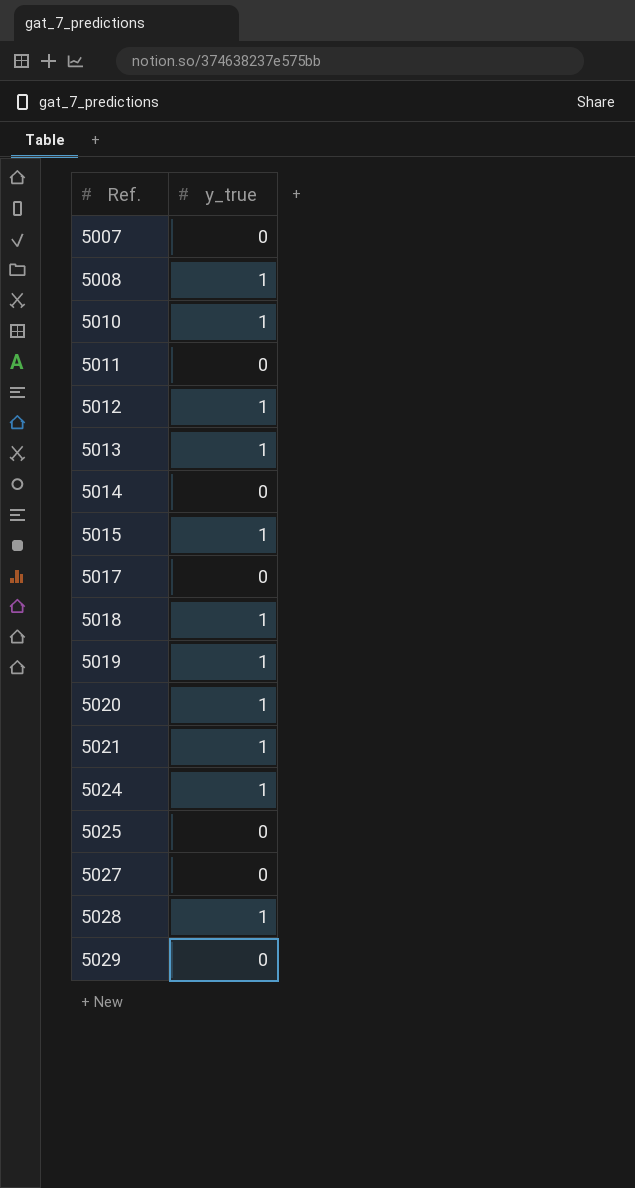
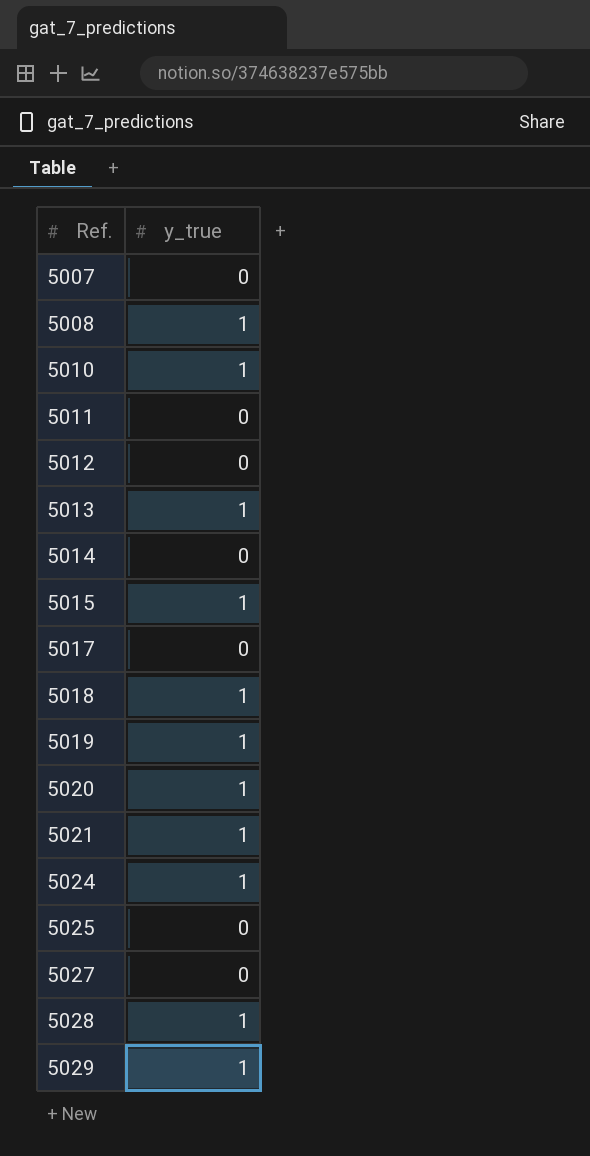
5012 | y_true: 1 -> 0
5029 | y_true: 0 -> 1

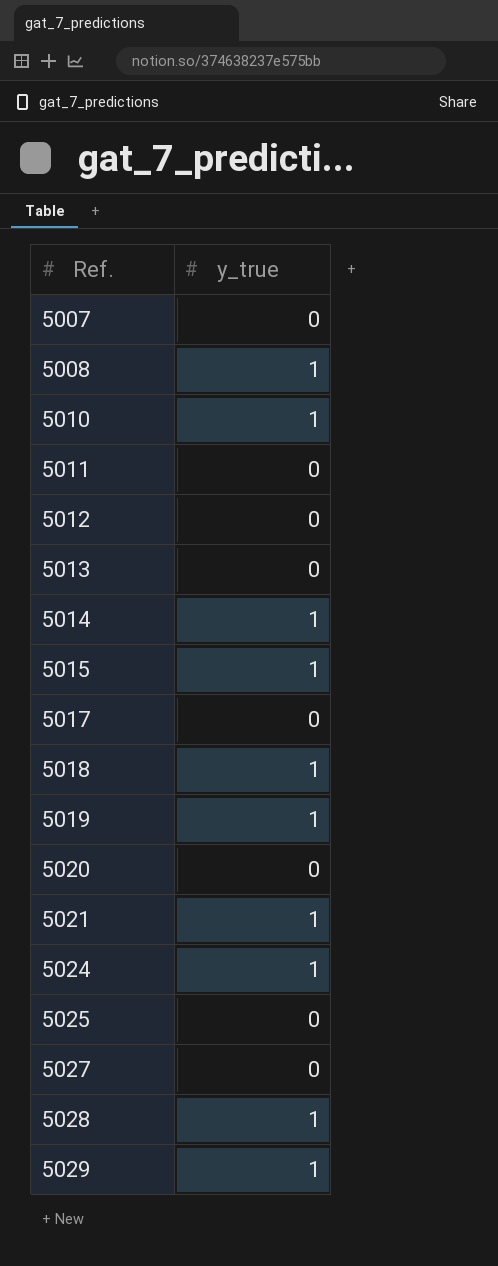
5013 | y_true: 1 -> 0
5014 | y_true: 0 -> 1
5020 | y_true: 1 -> 0

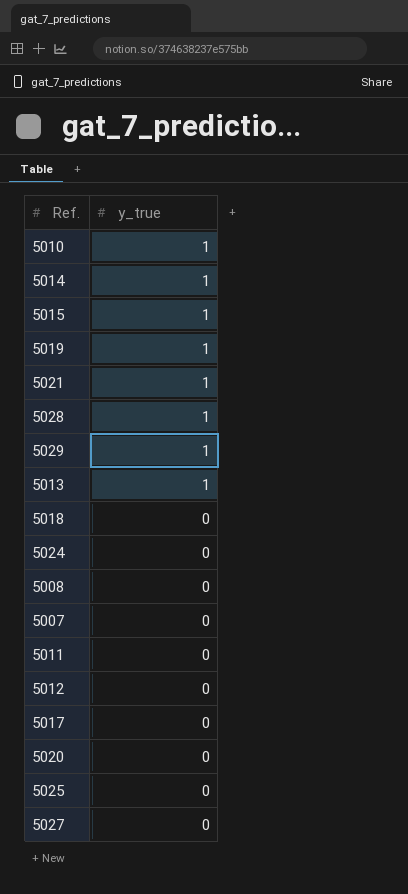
row order: Ref. ascending -> y_true descending
5013 | y_true: 0 -> 1
5018 | y_true: 1 -> 0
5024 | y_true: 1 -> 0
5008 | y_true: 1 -> 0

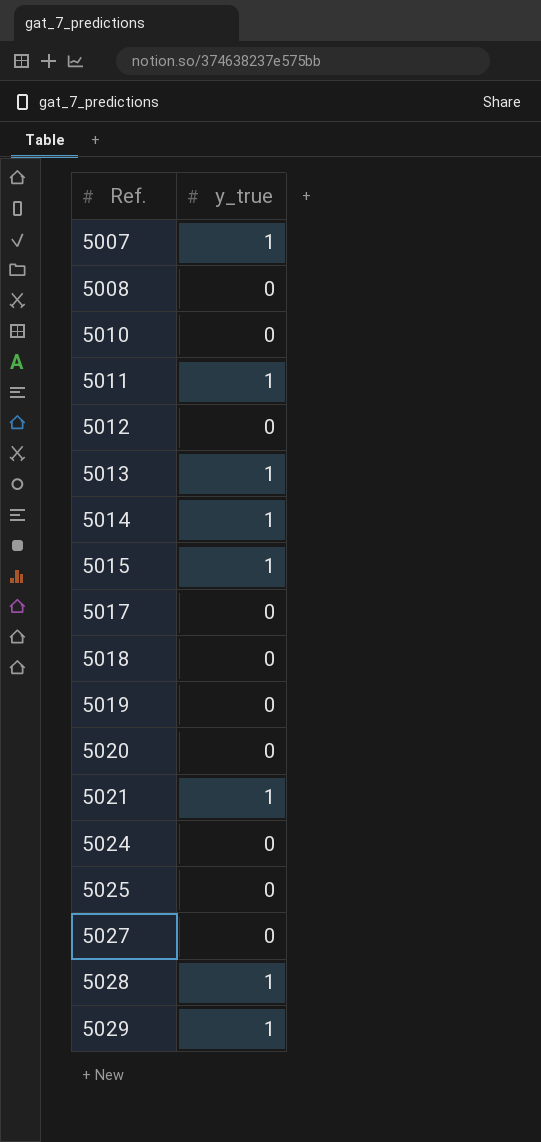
row order: y_true descending -> Ref. ascending
5007 | y_true: 0 -> 1
5010 | y_true: 1 -> 0
5011 | y_true: 0 -> 1
5019 | y_true: 1 -> 0

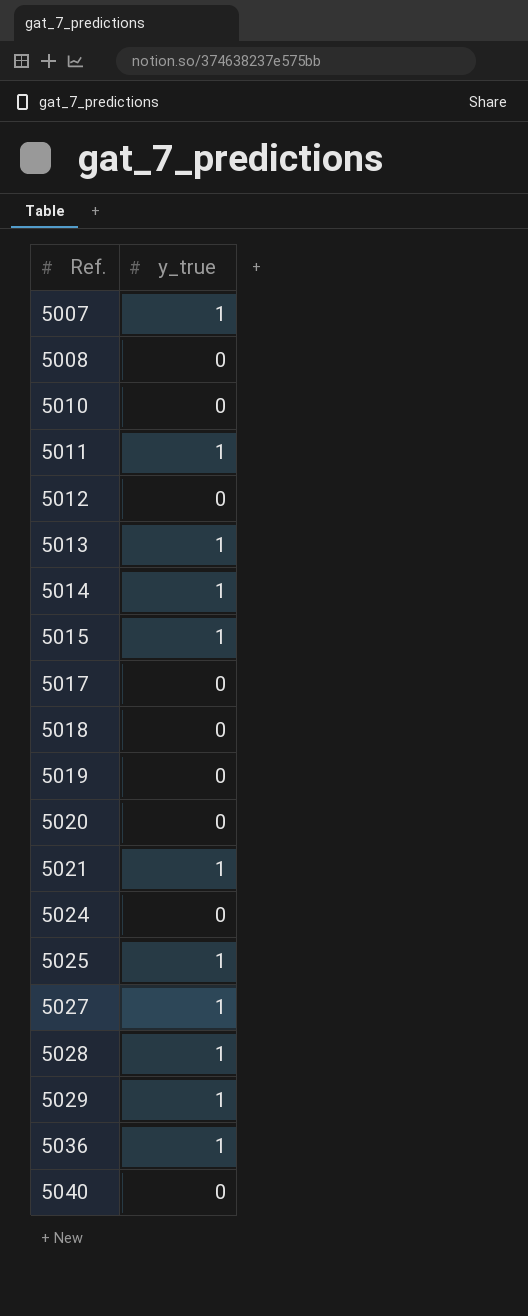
5025 | y_true: 0 -> 1
5027 | y_true: 0 -> 1
row 5036: none -> 1
row 5040: none -> 0

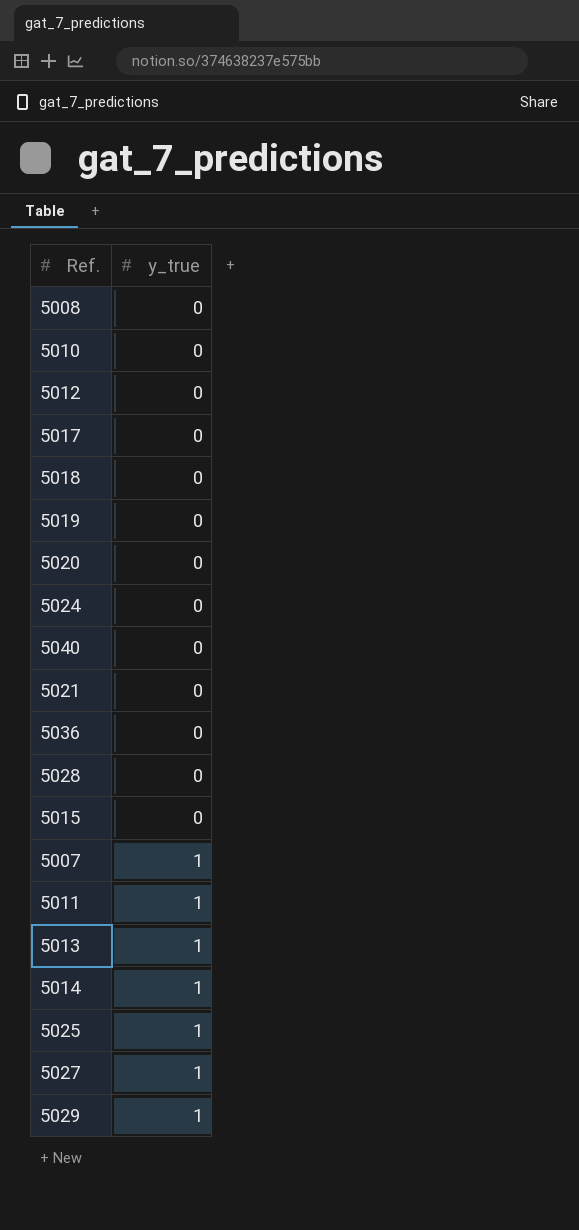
row order: Ref. ascending -> y_true ascending
5021 | y_true: 1 -> 0
5036 | y_true: 1 -> 0
5028 | y_true: 1 -> 0
5015 | y_true: 1 -> 0

